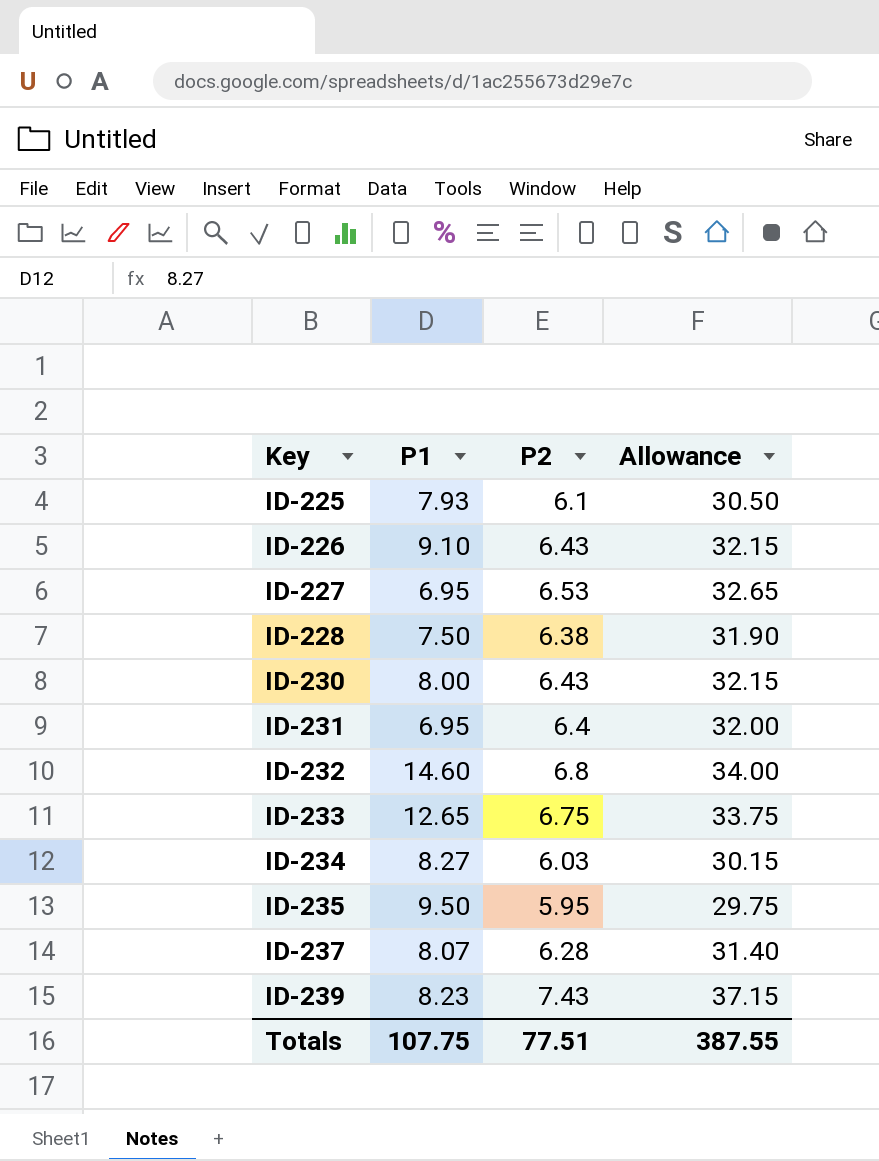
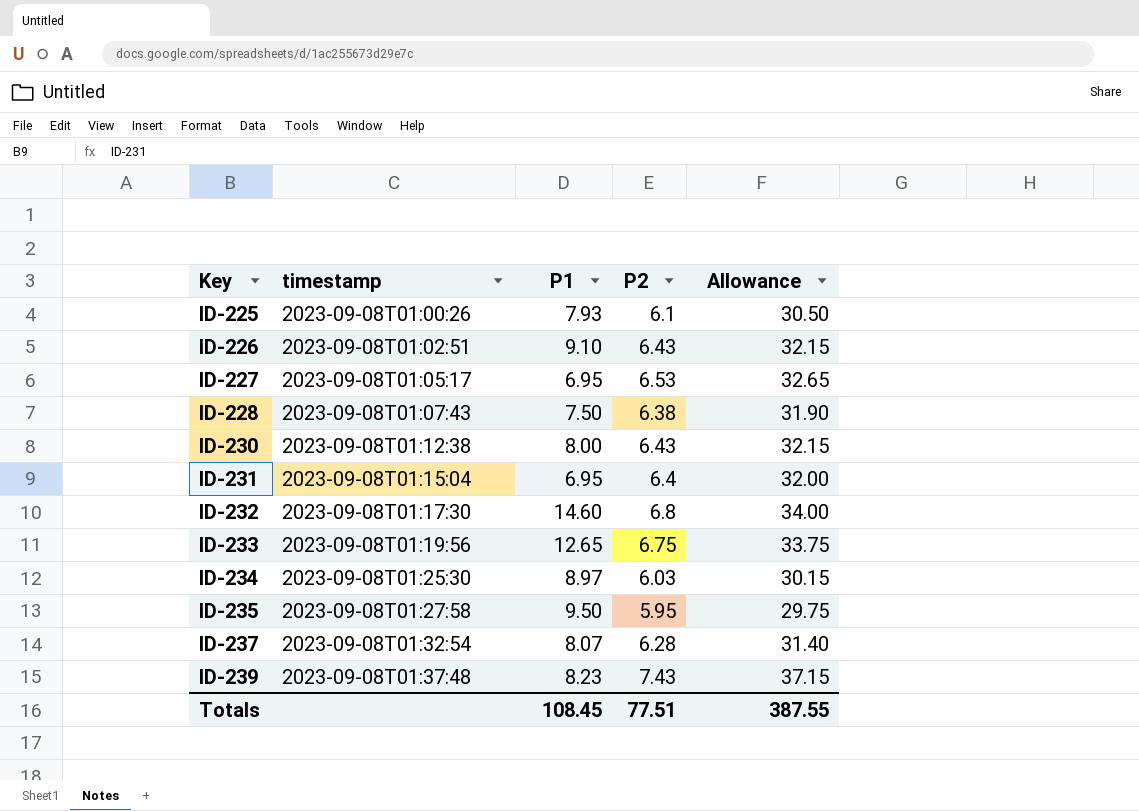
column timestamp | position: none -> 2
ID-234 | P1: 8.27 -> 8.97
Totals | P1: 107.75 -> 108.45

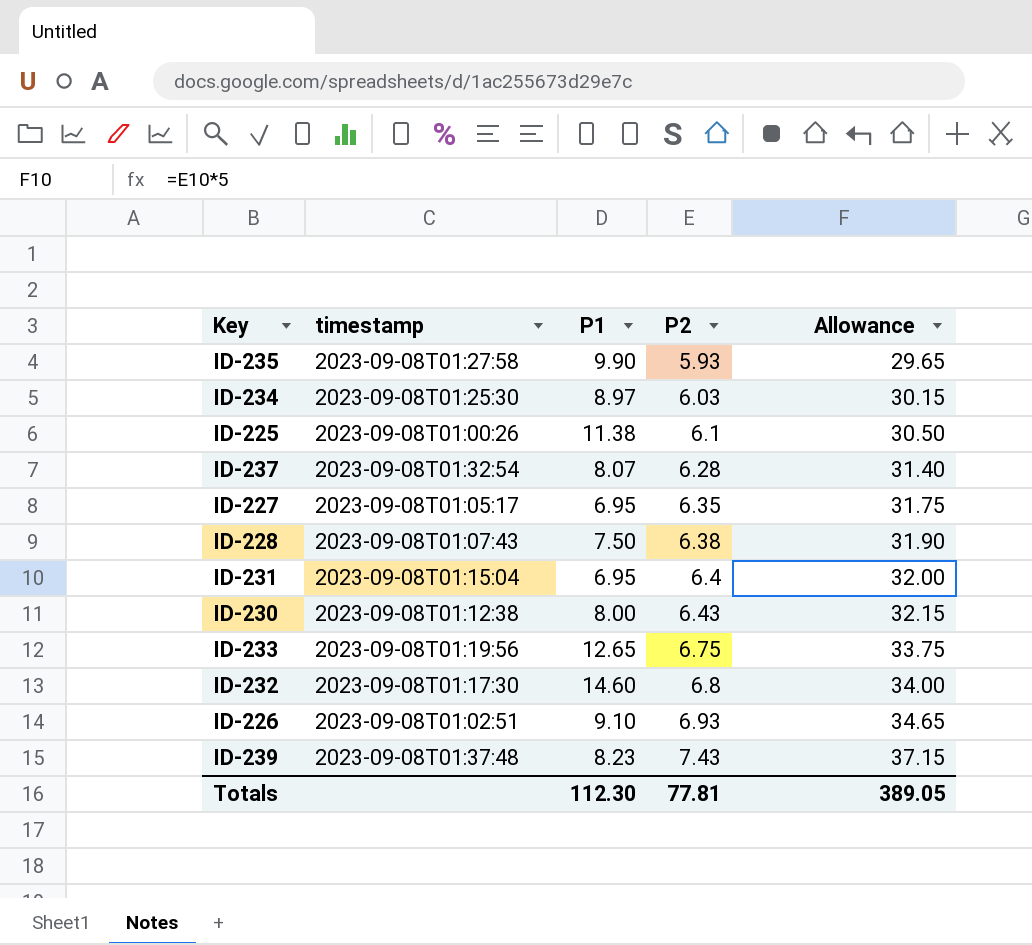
row order: Key ascending -> P2 ascending
ID-235 | P1: 9.50 -> 9.90
ID-235 | P2: 5.95 -> 5.93
ID-235 | Allowance: 29.75 -> 29.65
ID-225 | P1: 7.93 -> 11.38
ID-227 | P2: 6.53 -> 6.35
ID-227 | Allowance: 32.65 -> 31.75
ID-226 | P2: 6.43 -> 6.93
ID-226 | Allowance: 32.15 -> 34.65
Totals | P1: 108.45 -> 112.30
Totals | P2: 77.51 -> 77.81
Totals | Allowance: 387.55 -> 389.05

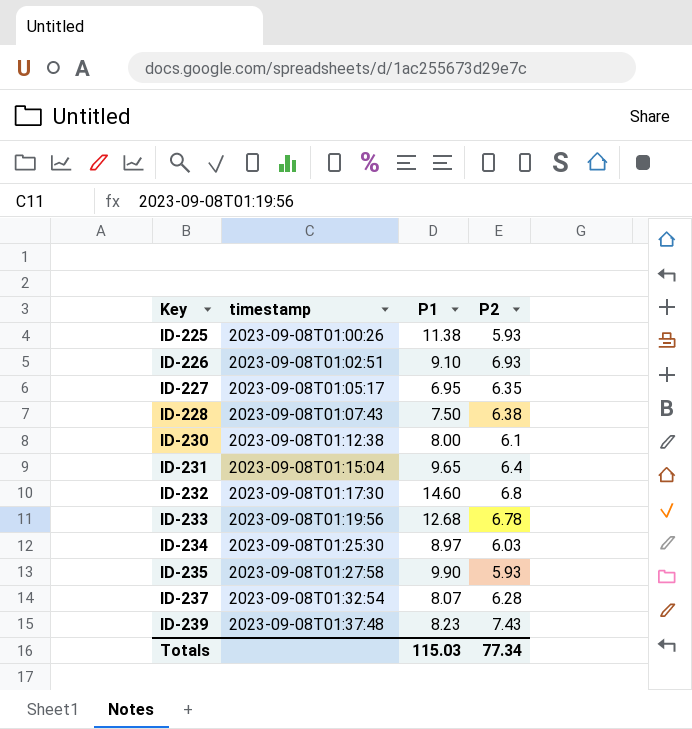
row order: P2 ascending -> Key ascending
column Allowance | formula: [P2] * 5 -> none
ID-225 | P2: 6.1 -> 5.93
ID-230 | P2: 6.43 -> 6.1
ID-231 | P1: 6.95 -> 9.65
ID-233 | P1: 12.65 -> 12.68
ID-233 | P2: 6.75 -> 6.78
Totals | P1: 112.30 -> 115.03
Totals | P2: 77.81 -> 77.34

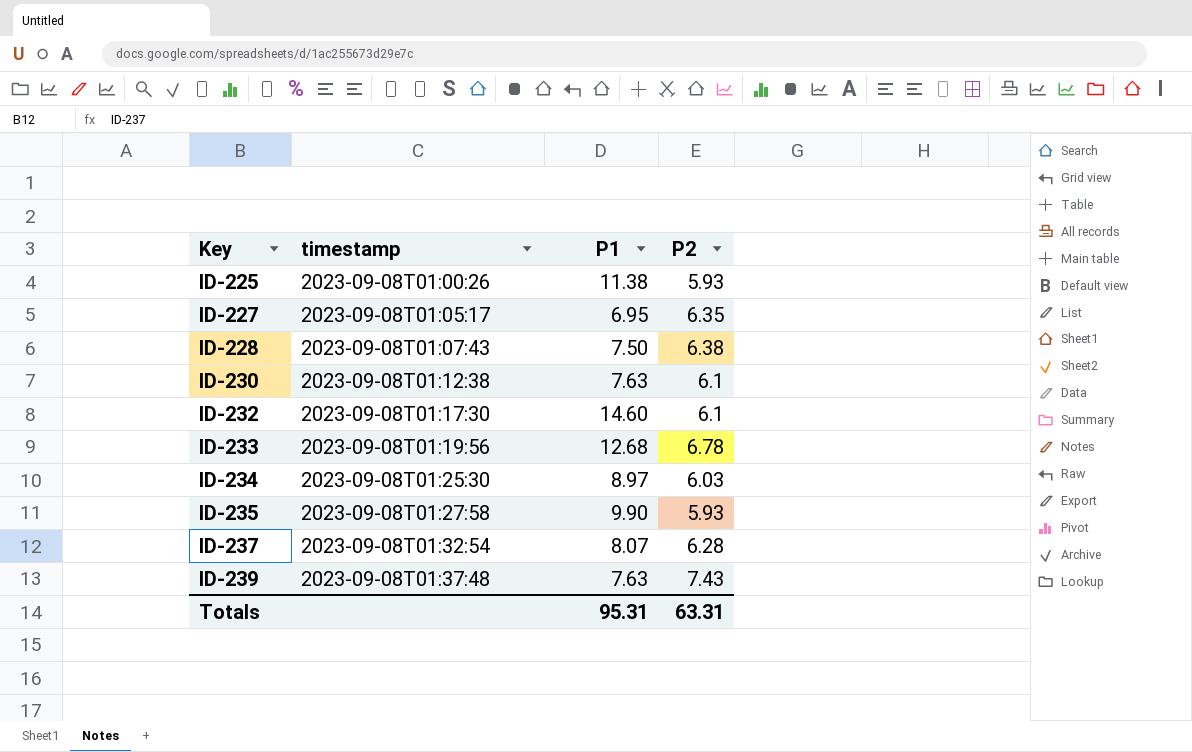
row ID-226: 2023-09-08T01:02:51 | 9.10 | 6.93 -> none
row ID-231: 2023-09-08T01:15:04 | 9.65 | 6.4 -> none
ID-230 | P1: 8.00 -> 7.63
ID-232 | P2: 6.8 -> 6.1
ID-239 | P1: 8.23 -> 7.63
Totals | P1: 115.03 -> 95.31
Totals | P2: 77.34 -> 63.31

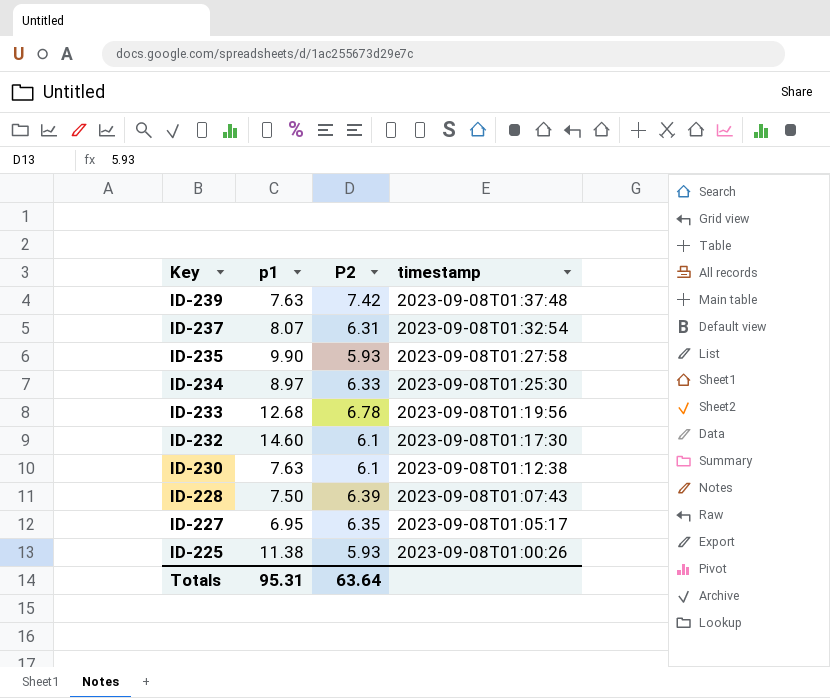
row order: Key ascending -> Key descending
column name: P1 -> p1
column timestamp | position: 2 -> 4
ID-239 | P2: 7.43 -> 7.42
ID-237 | P2: 6.28 -> 6.31
ID-234 | P2: 6.03 -> 6.33
ID-228 | P2: 6.38 -> 6.39
Totals | P2: 63.31 -> 63.64

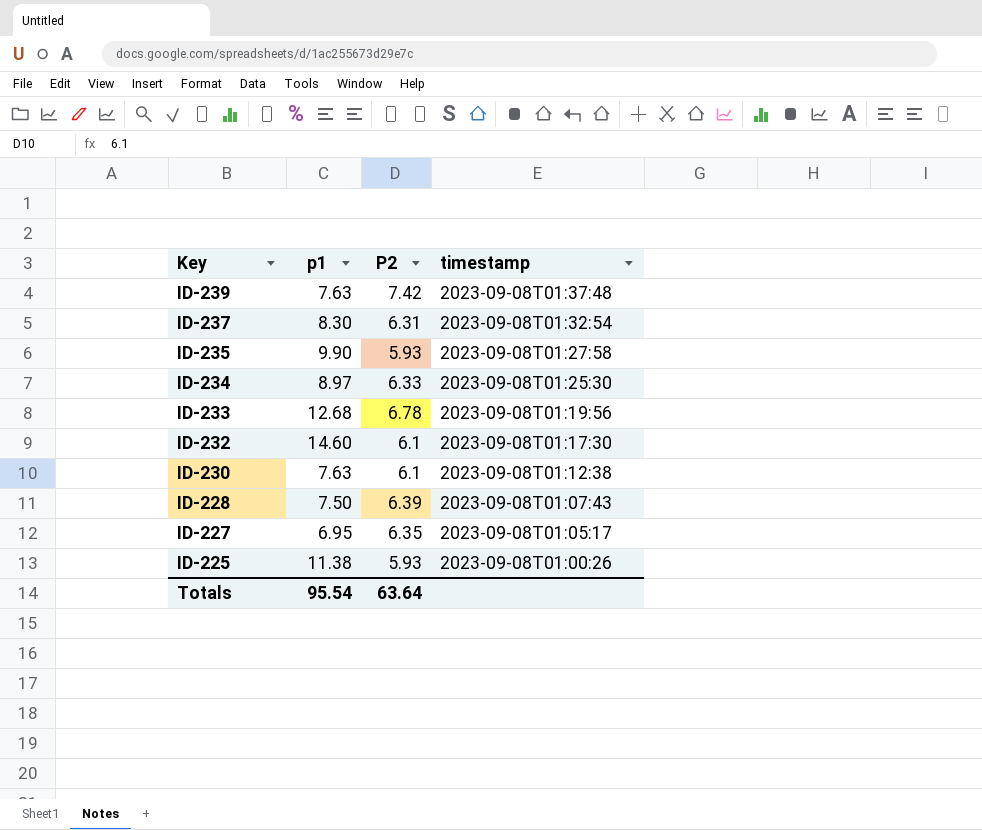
ID-237 | p1: 8.07 -> 8.30
Totals | p1: 95.31 -> 95.54

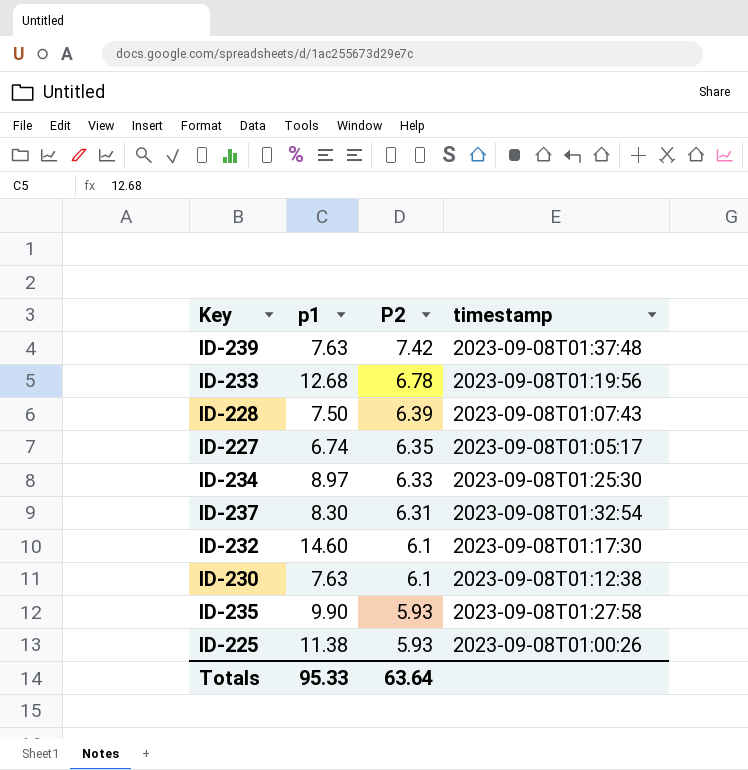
row order: Key descending -> P2 descending
ID-227 | p1: 6.95 -> 6.74
Totals | p1: 95.54 -> 95.33

